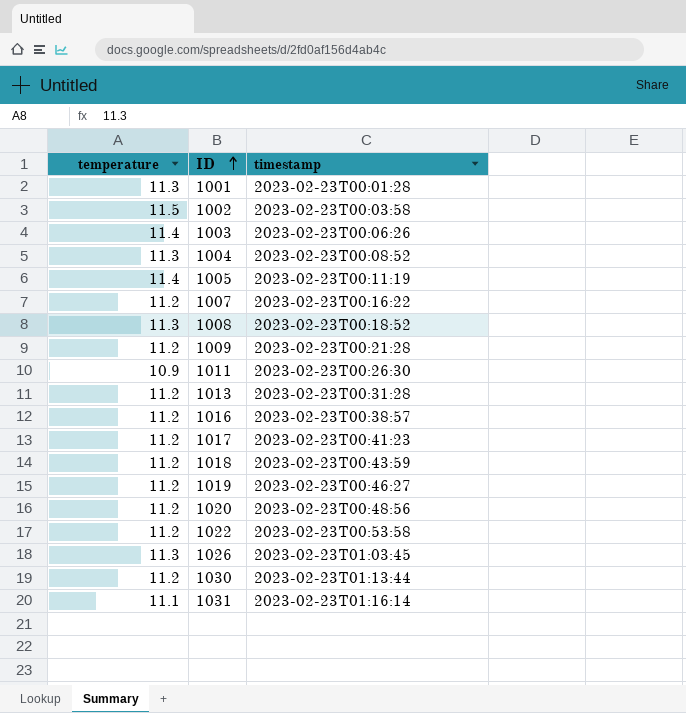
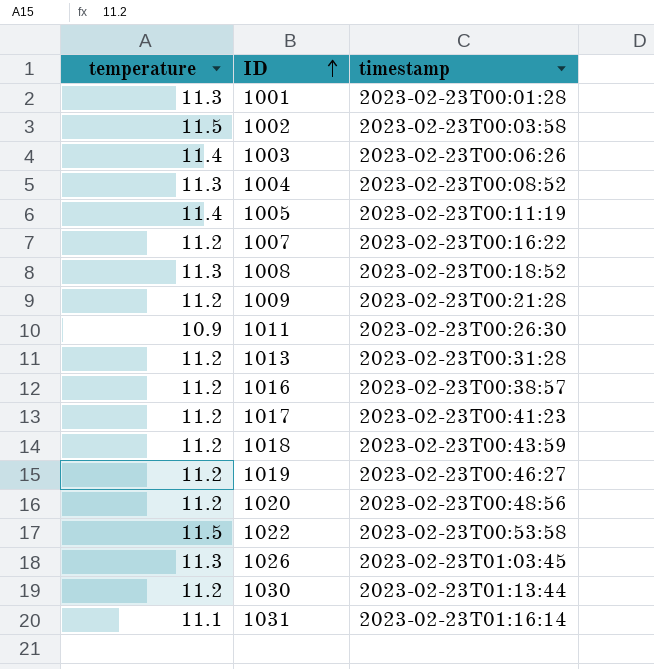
1022 | temperature: 11.2 -> 11.5

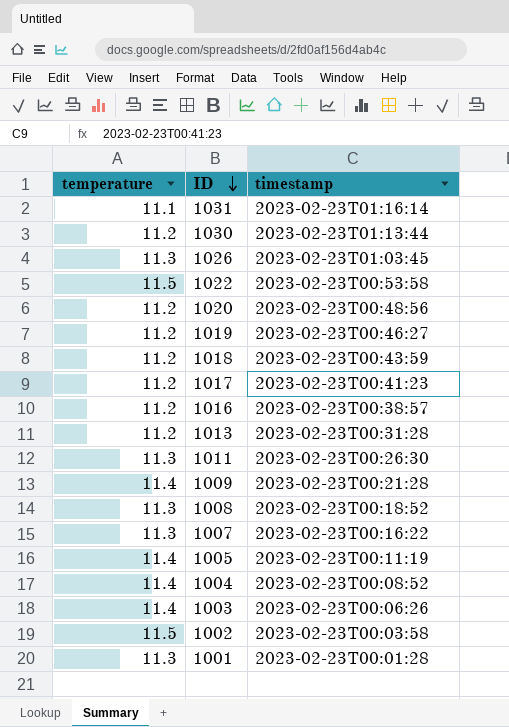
row order: ID ascending -> ID descending
1011 | temperature: 10.9 -> 11.3
1009 | temperature: 11.2 -> 11.4
1007 | temperature: 11.2 -> 11.3
1004 | temperature: 11.3 -> 11.4

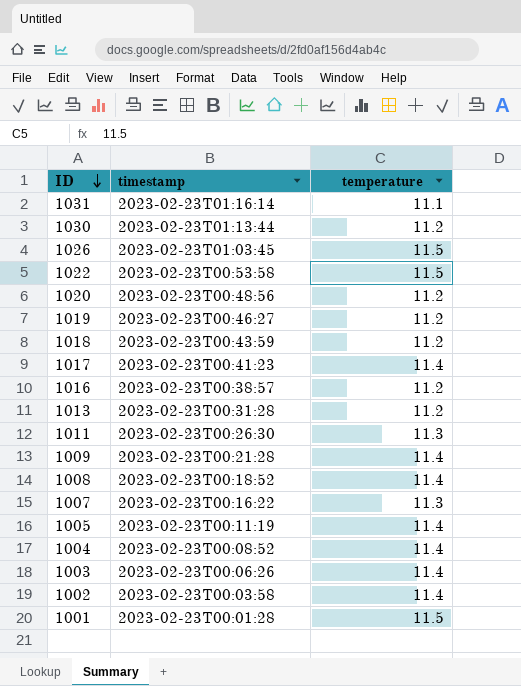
column temperature | position: 1 -> 3
1026 | temperature: 11.3 -> 11.5
1017 | temperature: 11.2 -> 11.4
1008 | temperature: 11.3 -> 11.4
1002 | temperature: 11.5 -> 11.4
1001 | temperature: 11.3 -> 11.5

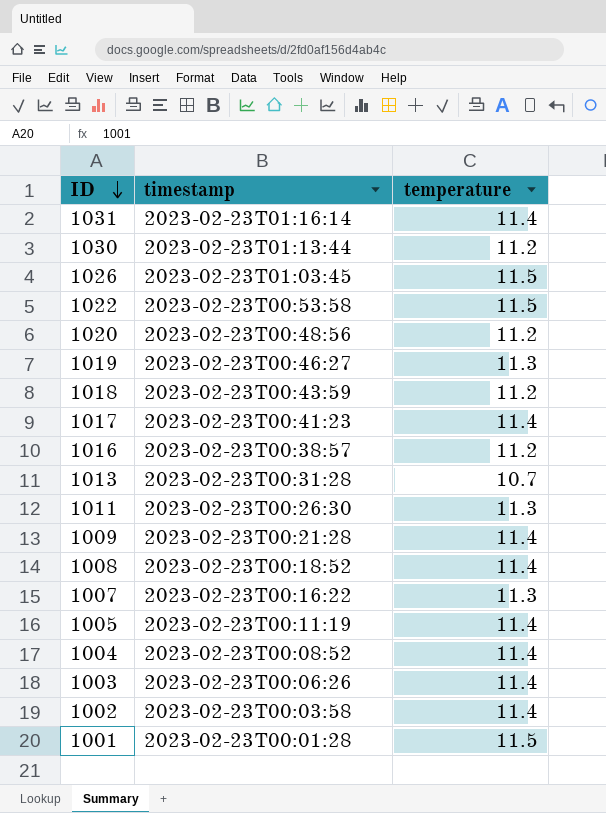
1031 | temperature: 11.1 -> 11.4
1019 | temperature: 11.2 -> 11.3
1013 | temperature: 11.2 -> 10.7

